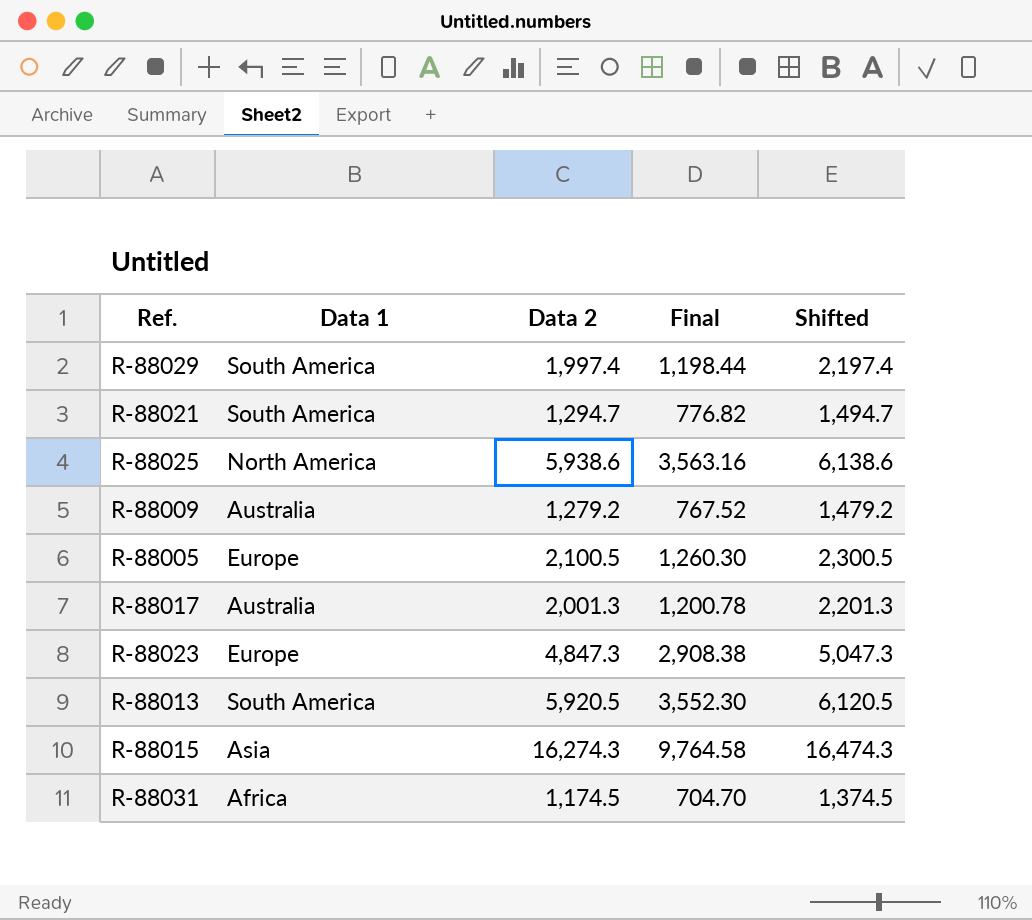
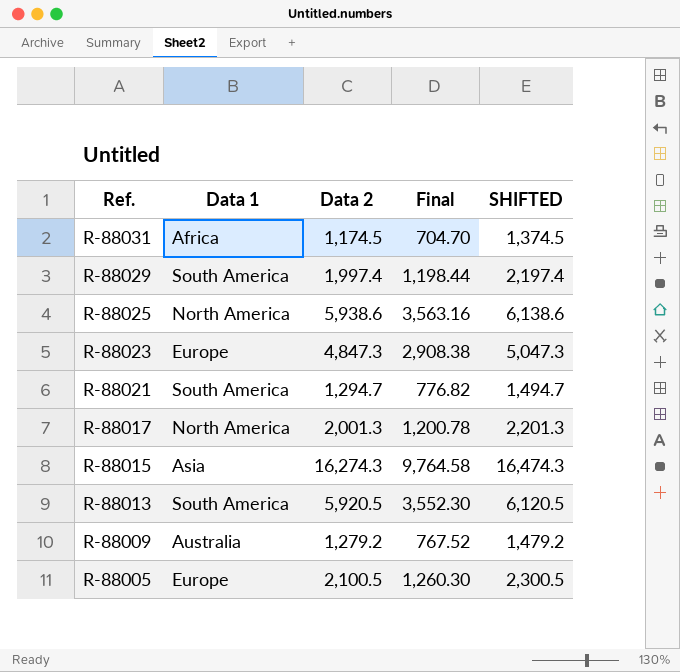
row order: none -> Ref. descending
column name: Shifted -> SHIFTED
R-88017 | Data 1: Australia -> North America

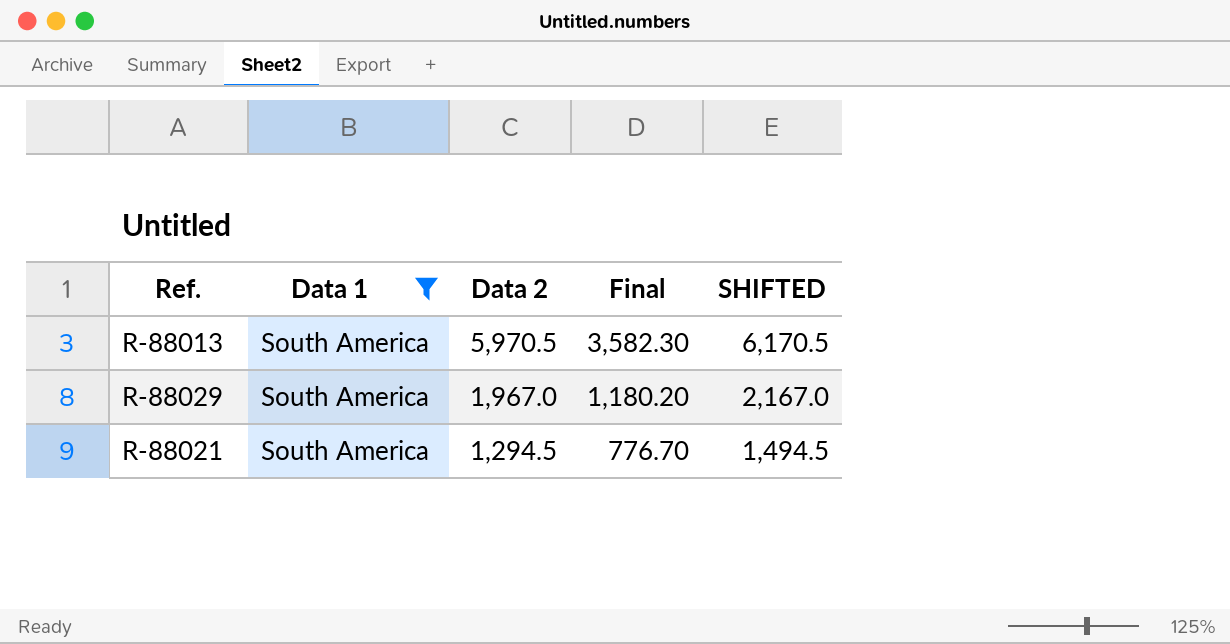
filter: none -> Data 1 = South America
row order: Ref. descending -> Data 2 descending
R-88013 | Data 2: 5,920.5 -> 5,970.5
R-88013 | Final: 3,552.30 -> 3,582.30
R-88013 | SHIFTED: 6,120.5 -> 6,170.5
R-88029 | Data 2: 1,997.4 -> 1,967.0
R-88029 | Final: 1,198.44 -> 1,180.20
R-88029 | SHIFTED: 2,197.4 -> 2,167.0
R-88021 | Data 2: 1,294.7 -> 1,294.5
R-88021 | Final: 776.82 -> 776.70
R-88021 | SHIFTED: 1,494.7 -> 1,494.5

